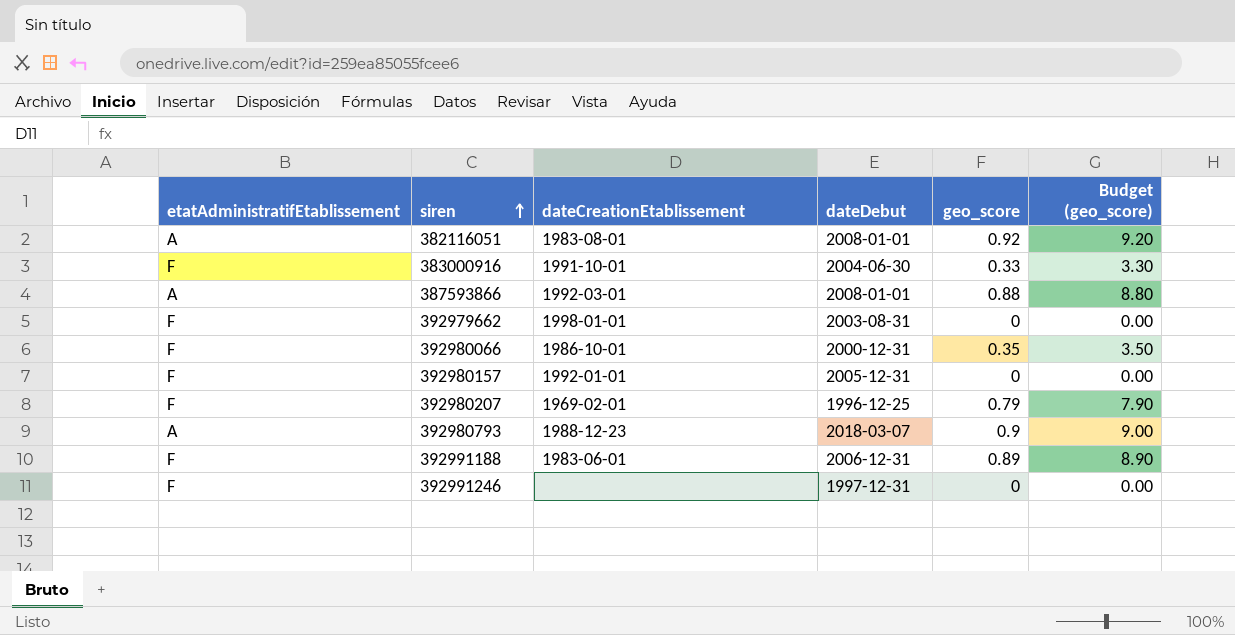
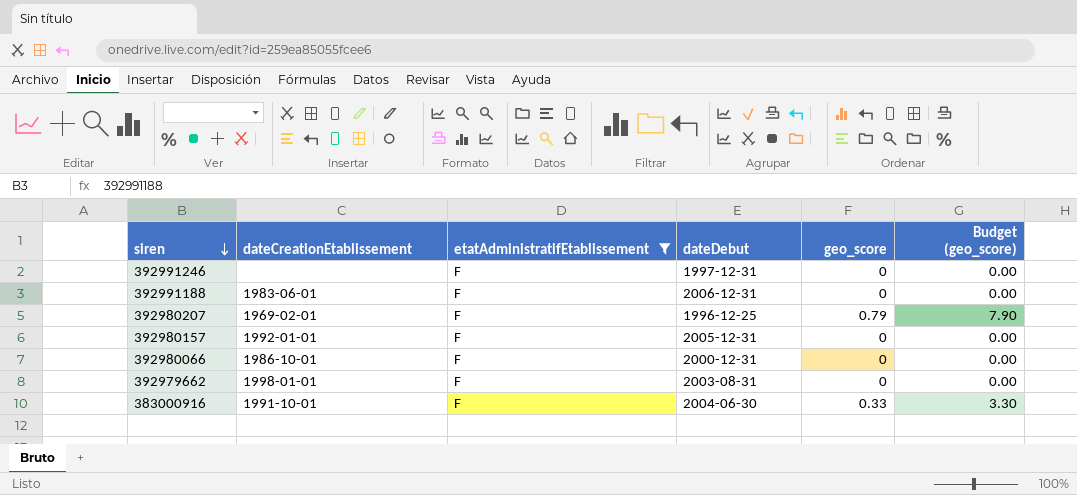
filter: none -> etatAdministratifEtablissement = F
row order: siren ascending -> siren descending
column etatAdministratifEtablissement | position: 1 -> 3
392991188 | geo_score: 0.89 -> 0
392991188 | Budget (geo_score): 8.90 -> 0.00
392980066 | geo_score: 0.35 -> 0
392980066 | Budget (geo_score): 3.50 -> 0.00

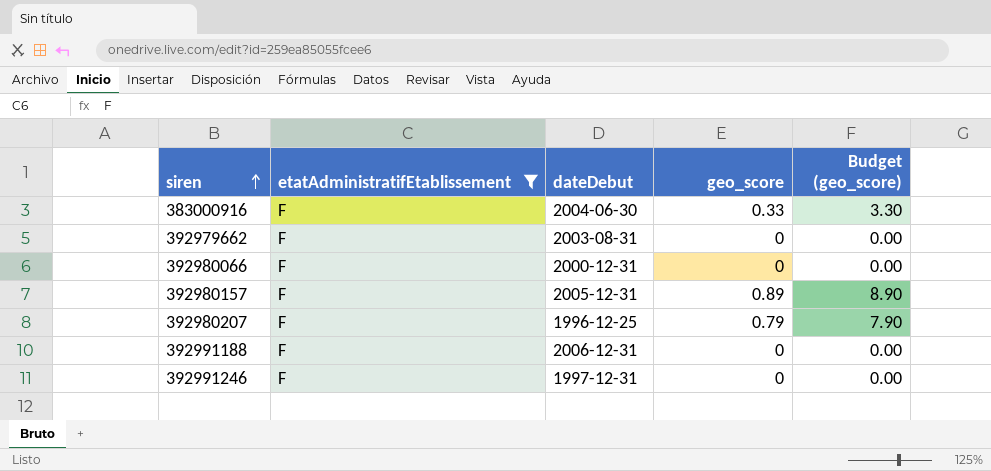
row order: siren descending -> siren ascending
column dateCreationEtablissement | position: 2 -> none
392980157 | geo_score: 0 -> 0.89
392980157 | Budget (geo_score): 0.00 -> 8.90

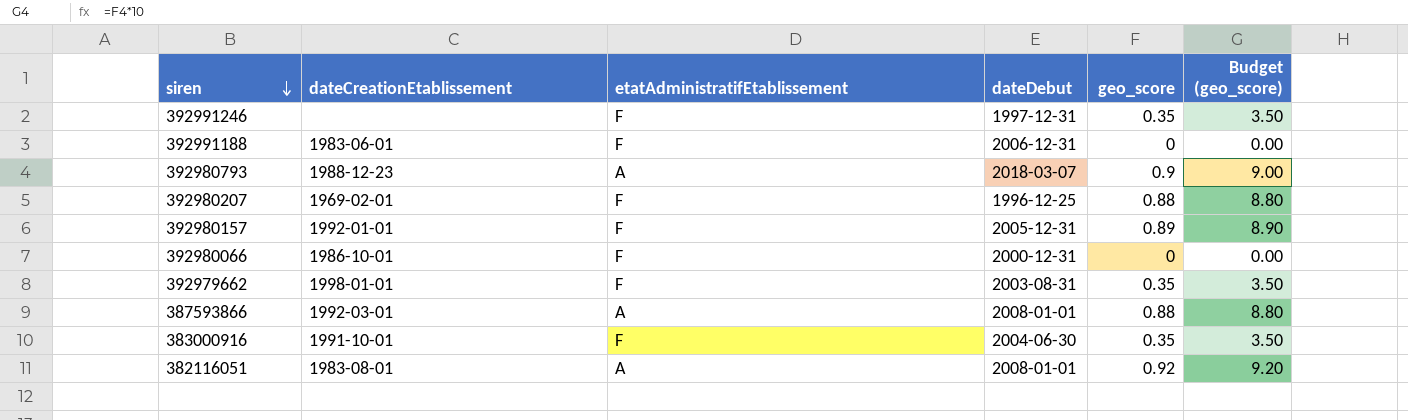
filter: etatAdministratifEtablissement = F -> none
row order: siren ascending -> siren descending
column dateCreationEtablissement | position: none -> 2
392991246 | geo_score: 0 -> 0.35
392991246 | Budget (geo_score): 0.00 -> 3.50
392980207 | geo_score: 0.79 -> 0.88
392980207 | Budget (geo_score): 7.90 -> 8.80
392979662 | geo_score: 0 -> 0.35
392979662 | Budget (geo_score): 0.00 -> 3.50
383000916 | geo_score: 0.33 -> 0.35
383000916 | Budget (geo_score): 3.30 -> 3.50

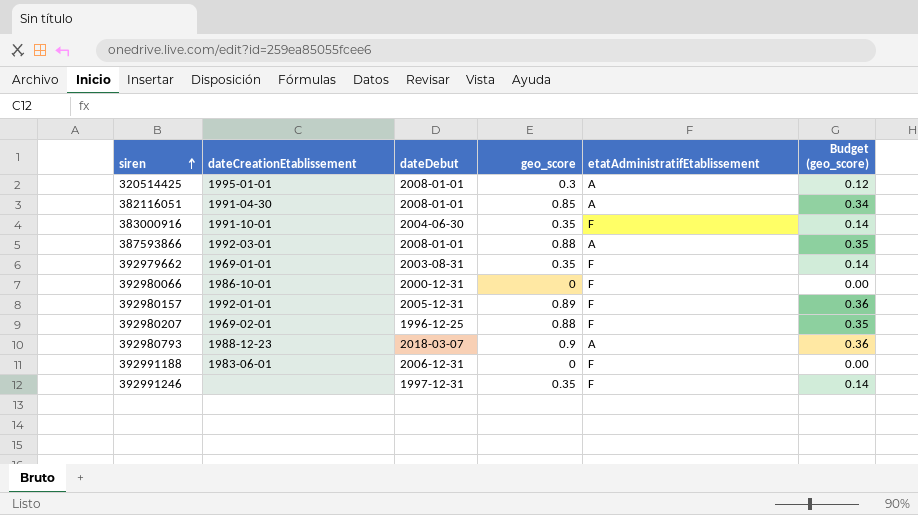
row order: siren descending -> siren ascending
column etatAdministratifEtablissement | position: 3 -> 5
column Budget (geo_score) | formula: [geo_score] * 10 -> [geo_score] * 0.4
row 320514425: none -> 1995-01-01 | 2008-01-01 | 0.3 | A | 0.12
382116051 | dateCreationEtablissement: 1983-08-01 -> 1991-04-30
382116051 | geo_score: 0.92 -> 0.85
392979662 | dateCreationEtablissement: 1998-01-01 -> 1969-01-01

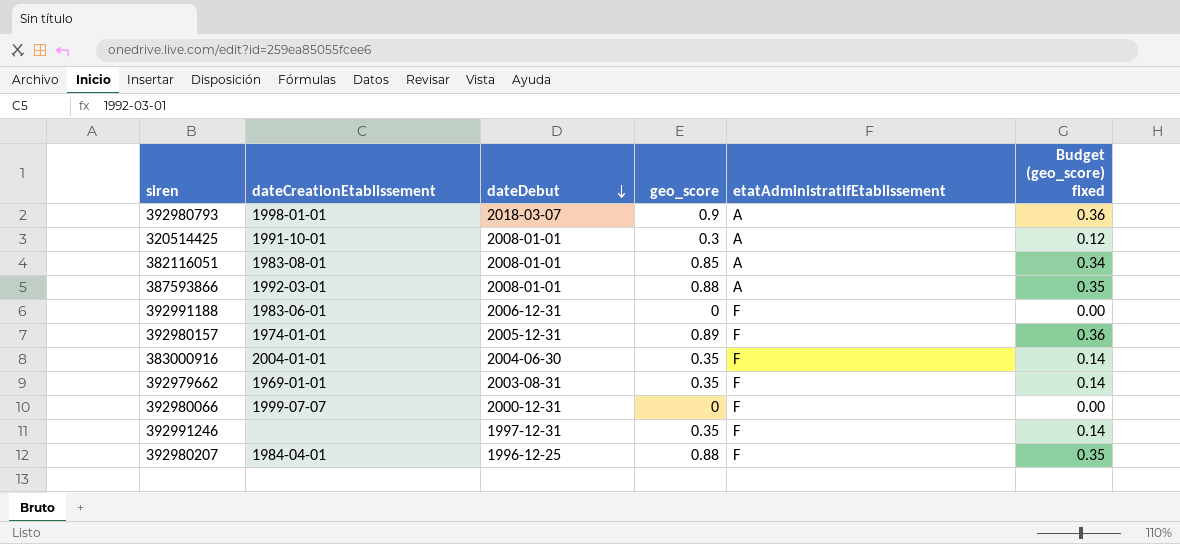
row order: siren ascending -> dateDebut descending
column name: Budget (geo_score) -> Budget (geo_score) fixed
392980793 | dateCreationEtablissement: 1988-12-23 -> 1998-01-01
320514425 | dateCreationEtablissement: 1995-01-01 -> 1991-10-01
382116051 | dateCreationEtablissement: 1991-04-30 -> 1983-08-01
392980157 | dateCreationEtablissement: 1992-01-01 -> 1974-01-01
383000916 | dateCreationEtablissement: 1991-10-01 -> 2004-01-01
392980066 | dateCreationEtablissement: 1986-10-01 -> 1999-07-07
392980207 | dateCreationEtablissement: 1969-02-01 -> 1984-04-01

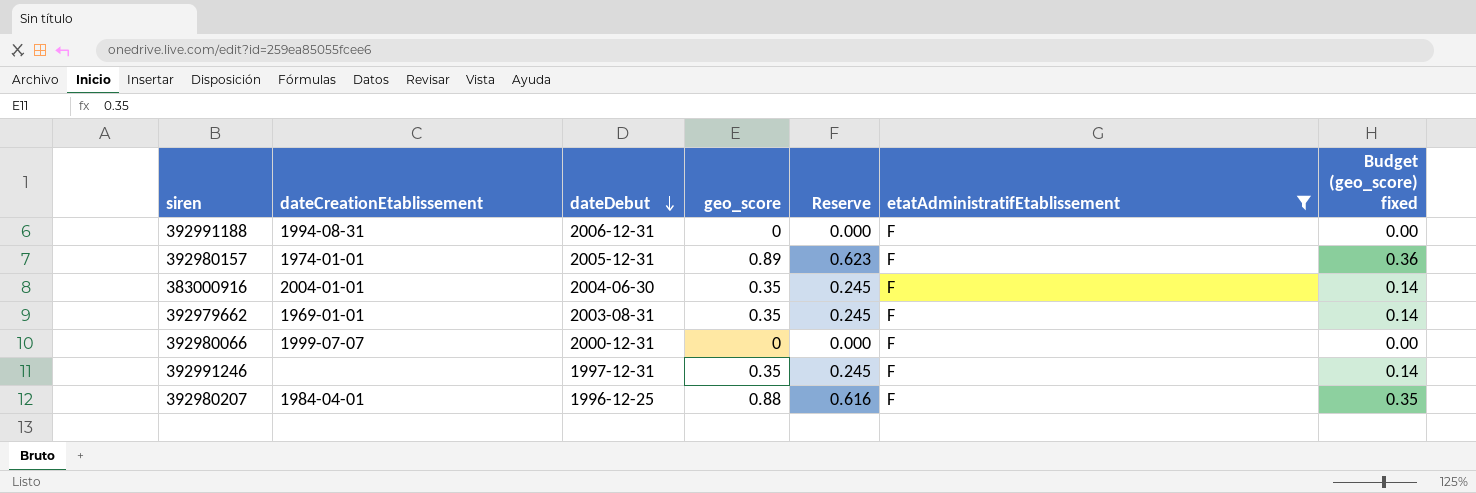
filter: none -> etatAdministratifEtablissement = F
column Reserve | formula: none -> [geo_score] * 0.7
392991188 | dateCreationEtablissement: 1983-06-01 -> 1994-08-31

